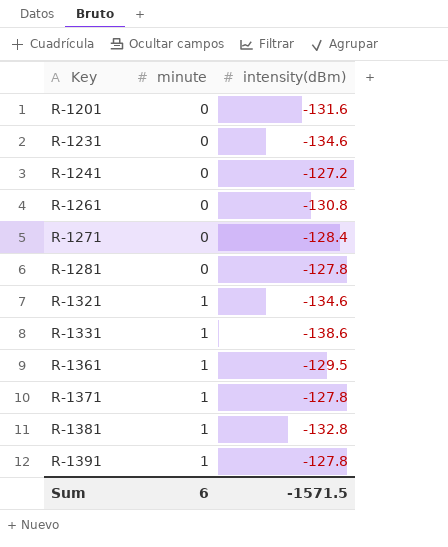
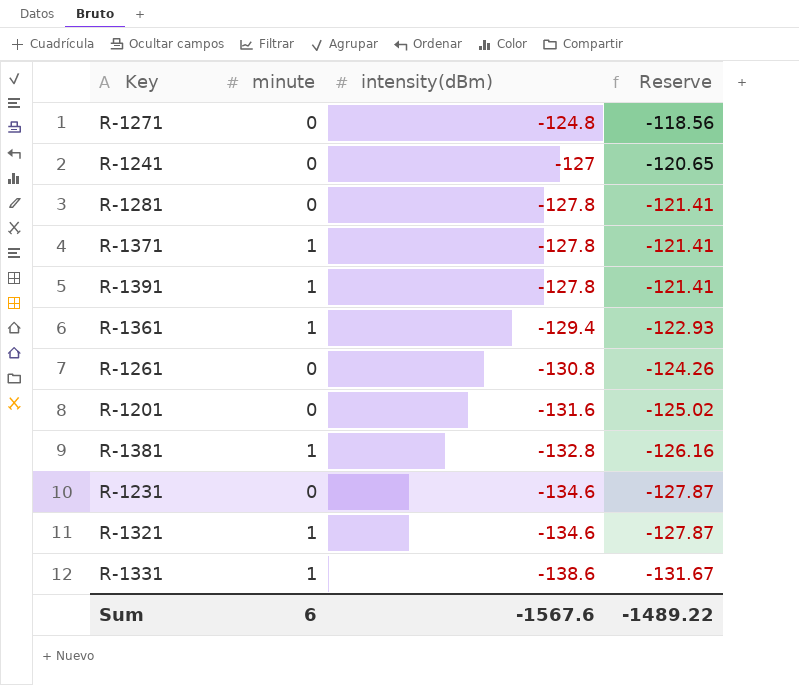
row order: Key ascending -> intensity(dBm) descending
column Reserve | formula: none -> [intensity(dBm)] * 0.95
R-1271 | intensity(dBm): -128.4 -> -124.8
R-1241 | intensity(dBm): -127.2 -> -127
R-1361 | intensity(dBm): -129.5 -> -129.4
Sum | intensity(dBm): -1571.5 -> -1567.6

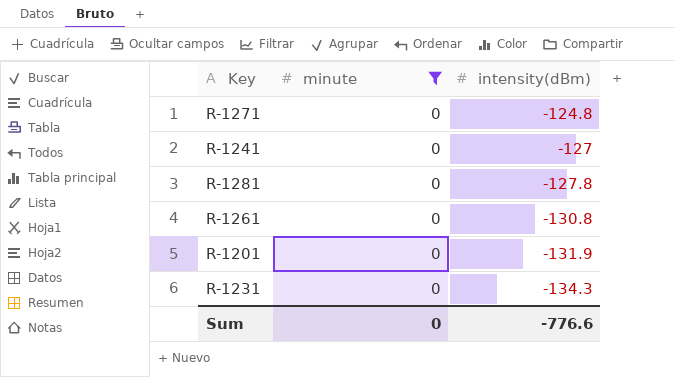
filter: none -> minute = 0
column Reserve | formula: [intensity(dBm)] * 0.95 -> none
R-1201 | intensity(dBm): -131.6 -> -131.9
R-1231 | intensity(dBm): -134.6 -> -134.3
Sum | minute: 6 -> 0
Sum | intensity(dBm): -1567.6 -> -776.6

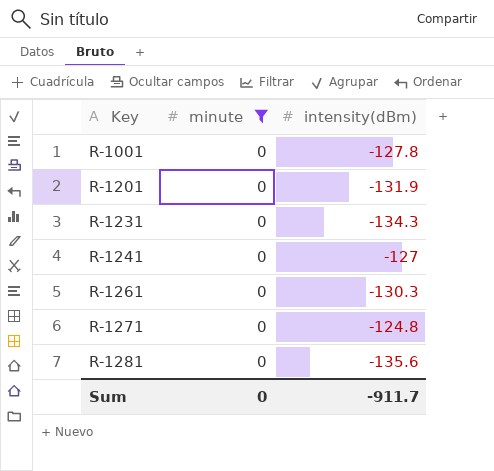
row order: intensity(dBm) descending -> Key ascending
row R-1001: none -> 0 | -127.8
R-1261 | intensity(dBm): -130.8 -> -130.3
R-1281 | intensity(dBm): -127.8 -> -135.6
Sum | intensity(dBm): -776.6 -> -911.7

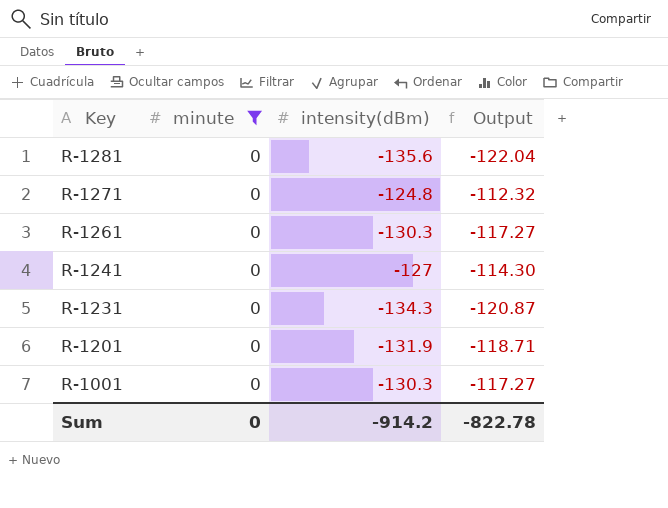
row order: Key ascending -> Key descending
column Output | formula: none -> [intensity(dBm)] * 0.9
R-1001 | intensity(dBm): -127.8 -> -130.3
Sum | intensity(dBm): -911.7 -> -914.2

